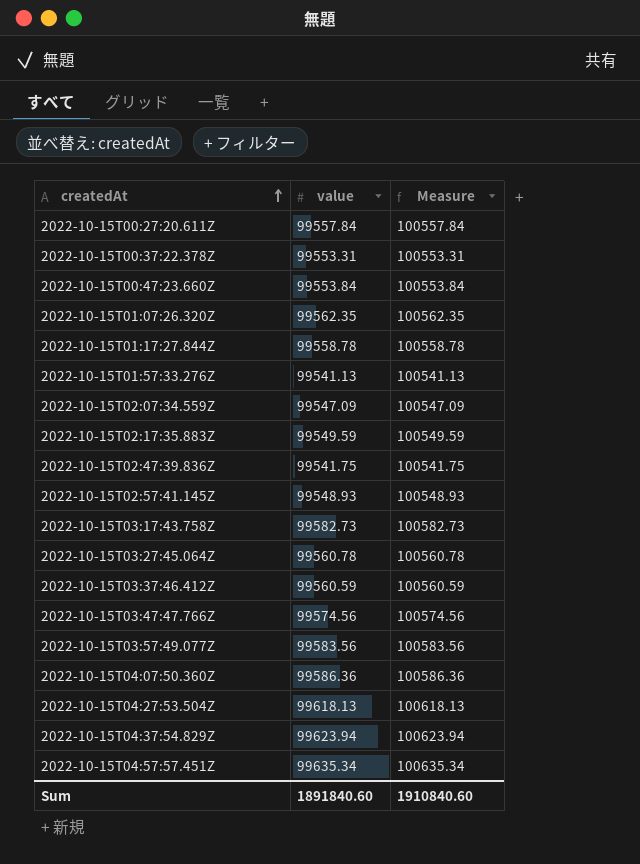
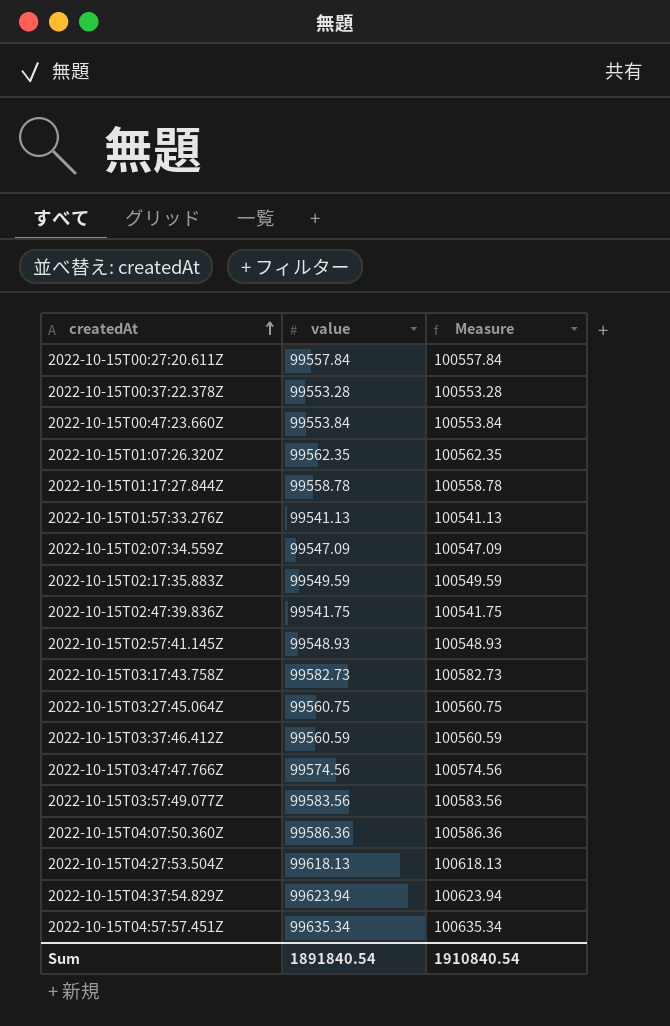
2022-10-15T00:37:22.378Z | value: 99553.31 -> 99553.28
2022-10-15T00:37:22.378Z | Measure: 100553.31 -> 100553.28
2022-10-15T03:27:45.064Z | value: 99560.78 -> 99560.75
2022-10-15T03:27:45.064Z | Measure: 100560.78 -> 100560.75
Sum | value: 1891840.60 -> 1891840.54
Sum | Measure: 1910840.60 -> 1910840.54

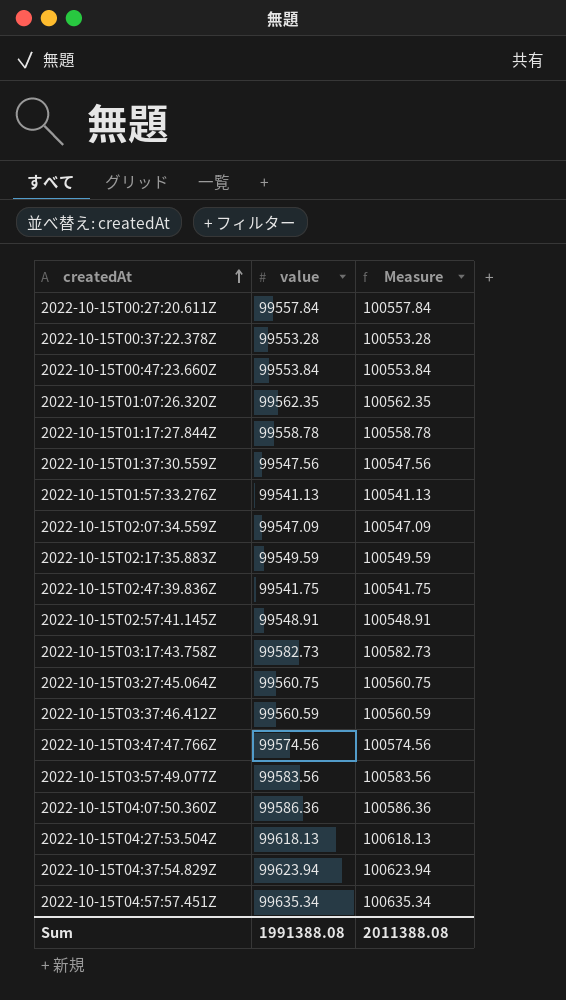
row 2022-10-15T01:37:30.559Z: none -> 99547.56 | 100547.56
2022-10-15T02:57:41.145Z | value: 99548.93 -> 99548.91
2022-10-15T02:57:41.145Z | Measure: 100548.93 -> 100548.91
Sum | value: 1891840.54 -> 1991388.08
Sum | Measure: 1910840.54 -> 2011388.08

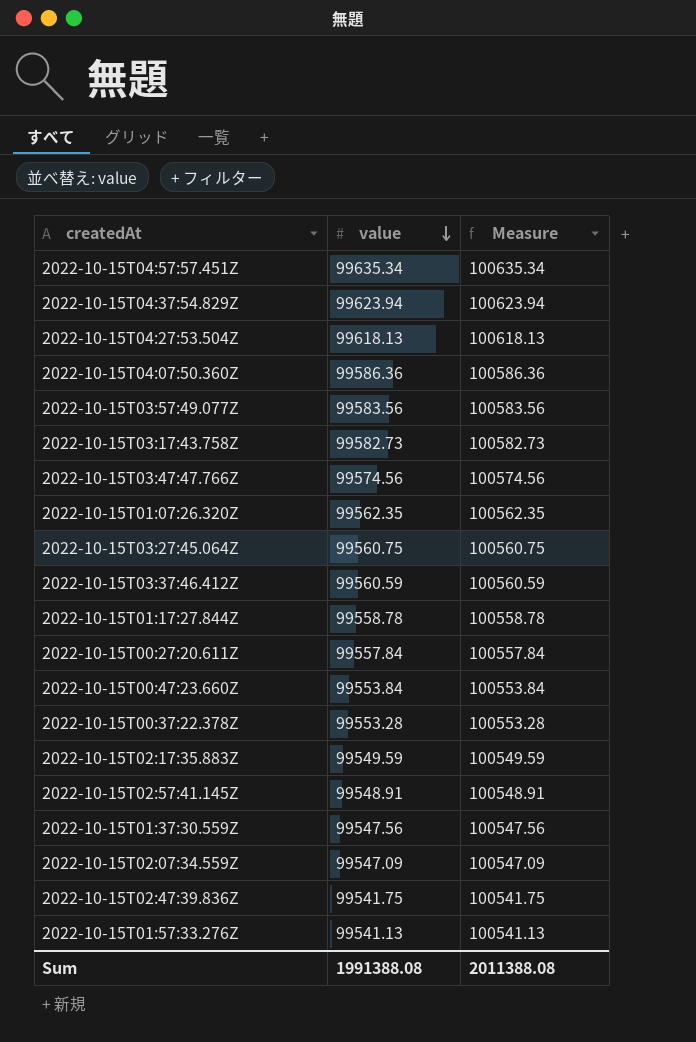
row order: createdAt ascending -> value descending

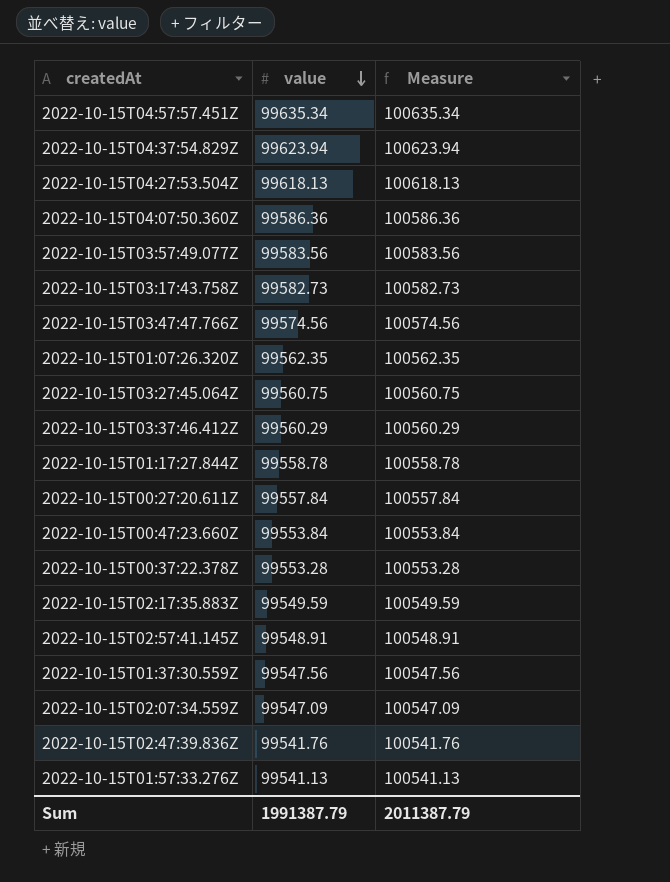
2022-10-15T03:37:46.412Z | value: 99560.59 -> 99560.29
2022-10-15T03:37:46.412Z | Measure: 100560.59 -> 100560.29
2022-10-15T02:47:39.836Z | value: 99541.75 -> 99541.76
2022-10-15T02:47:39.836Z | Measure: 100541.75 -> 100541.76
Sum | value: 1991388.08 -> 1991387.79
Sum | Measure: 2011388.08 -> 2011387.79

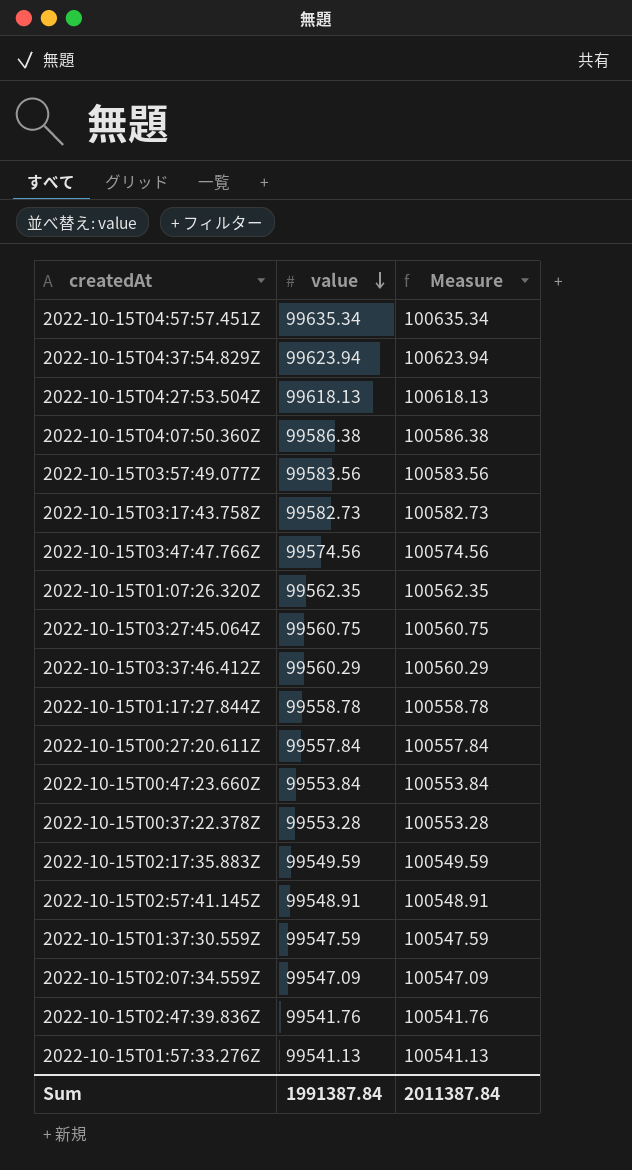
2022-10-15T04:07:50.360Z | value: 99586.36 -> 99586.38
2022-10-15T04:07:50.360Z | Measure: 100586.36 -> 100586.38
2022-10-15T01:37:30.559Z | value: 99547.56 -> 99547.59
2022-10-15T01:37:30.559Z | Measure: 100547.56 -> 100547.59
Sum | value: 1991387.79 -> 1991387.84
Sum | Measure: 2011387.79 -> 2011387.84

